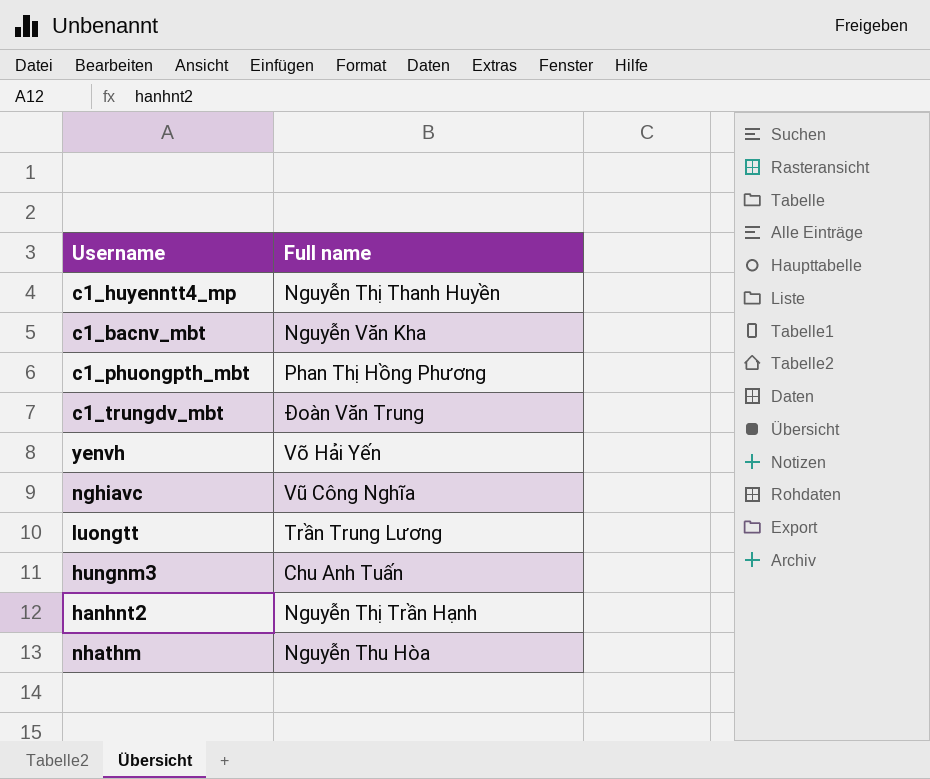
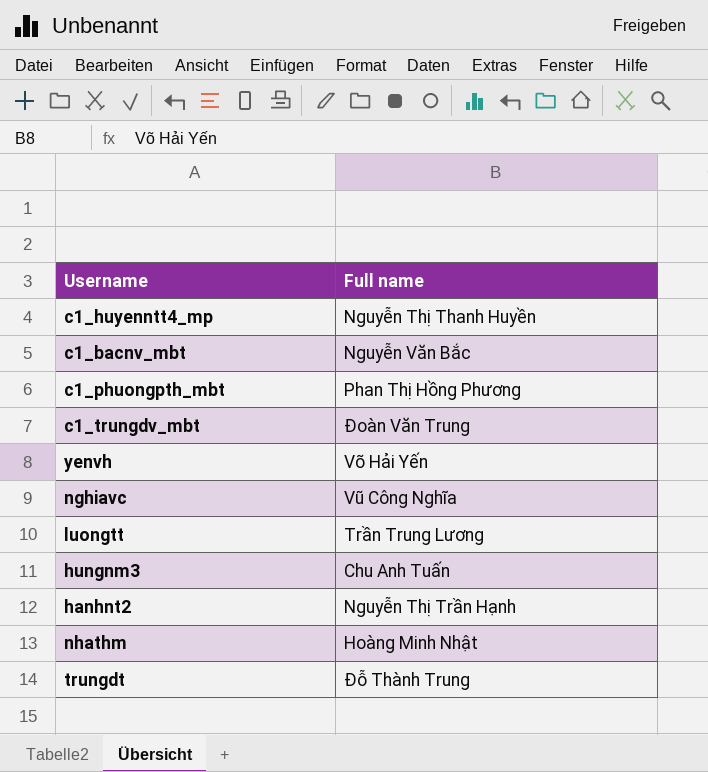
c1_bacnv_mbt | Full name: Nguyễn Văn Kha -> Nguyễn Văn Bắc
nhathm | Full name: Nguyễn Thu Hòa -> Hoàng Minh Nhật
row trungdt: none -> Đỗ Thành Trung

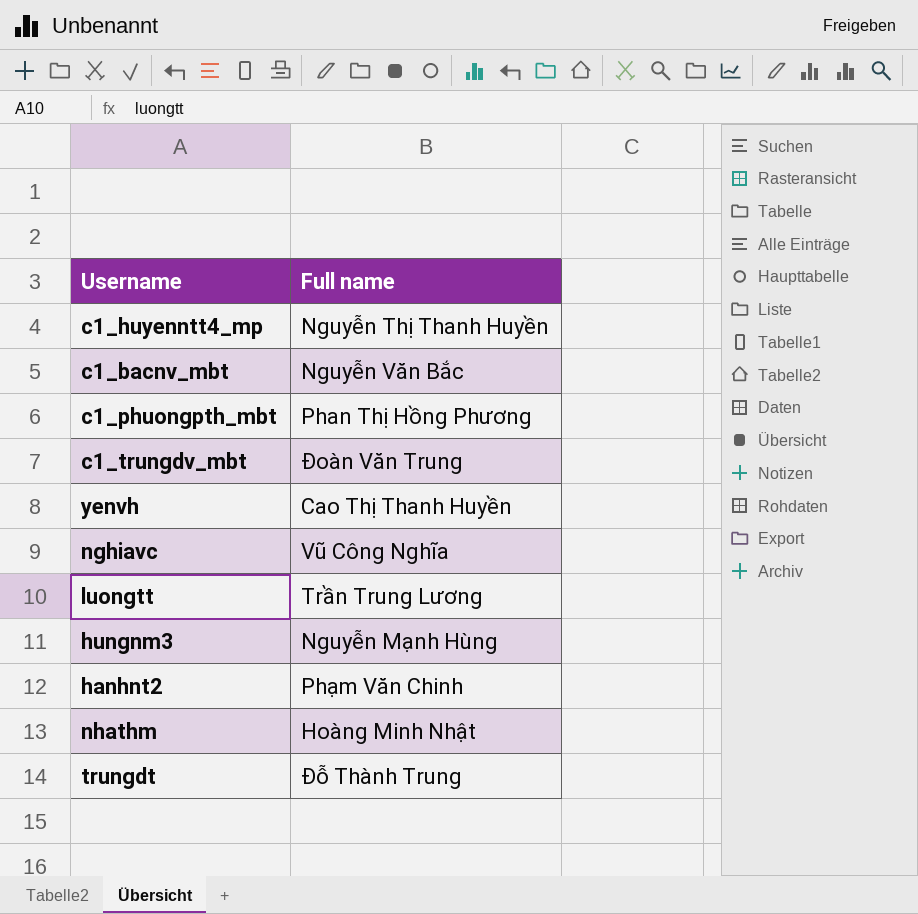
yenvh | Full name: Võ Hải Yến -> Cao Thị Thanh Huyền
hungnm3 | Full name: Chu Anh Tuấn -> Nguyễn Mạnh Hùng
hanhnt2 | Full name: Nguyễn Thị Trần Hạnh -> Phạm Văn Chinh

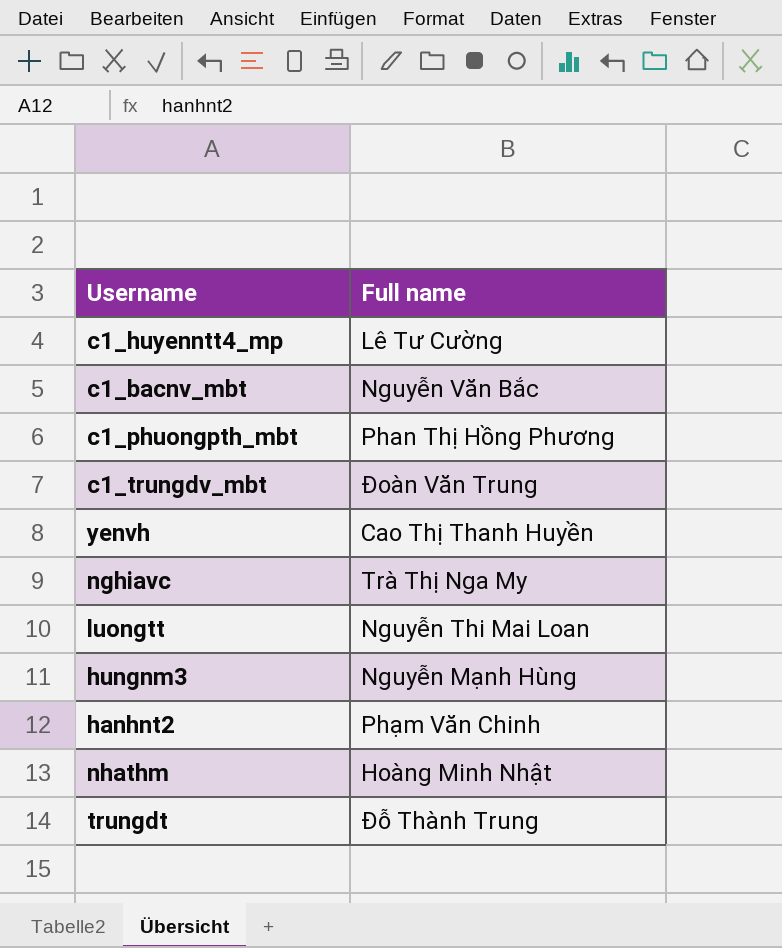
c1_huyenntt4_mp | Full name: Nguyễn Thị Thanh Huyền -> Lê Tư Cường
nghiavc | Full name: Vũ Công Nghĩa -> Trà Thị Nga My
luongtt | Full name: Trần Trung Lương -> Nguyễn Thi Mai Loan

